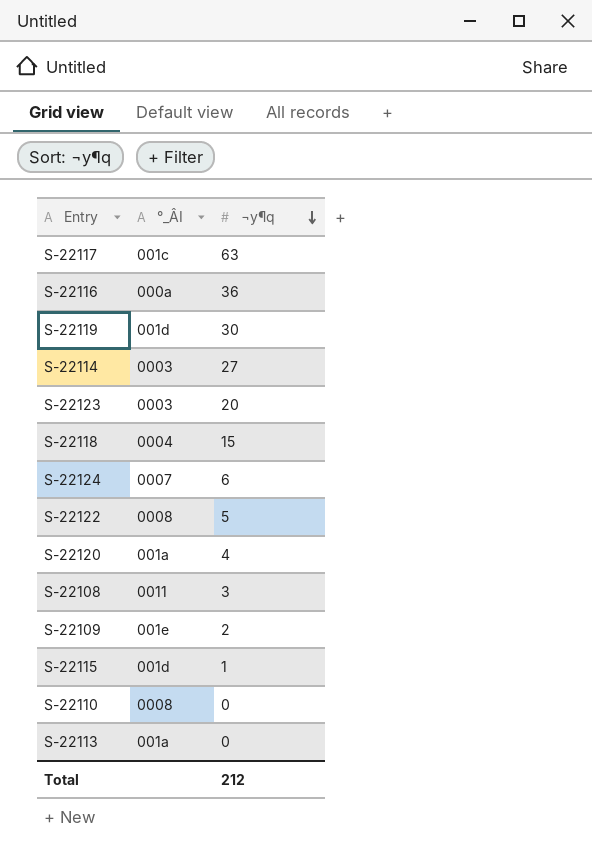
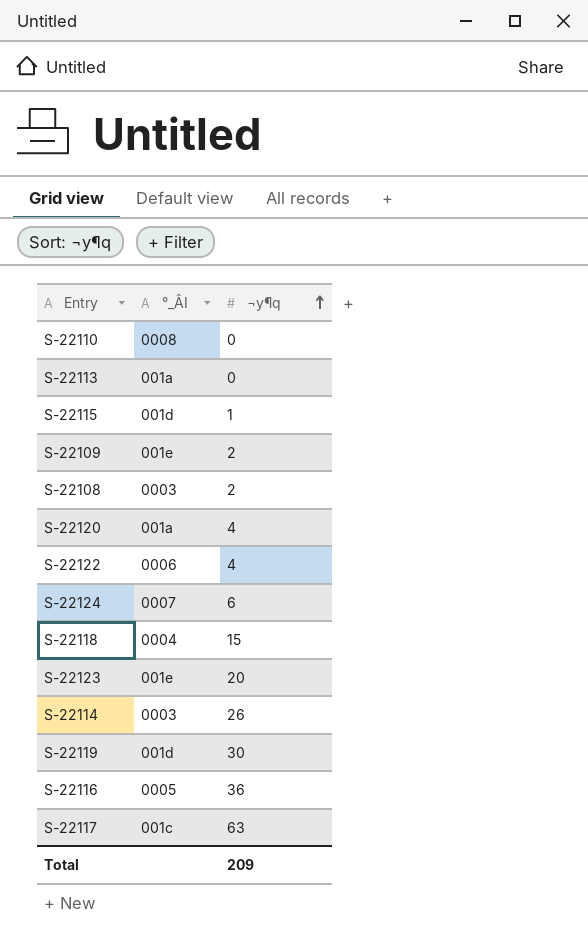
row order: ¬y¶q descending -> ¬y¶q ascending
S-22108 | °_ÂI: 0011 -> 0003
S-22108 | ¬y¶q: 3 -> 2
S-22122 | °_ÂI: 0008 -> 0006
S-22122 | ¬y¶q: 5 -> 4
S-22123 | °_ÂI: 0003 -> 001e
S-22114 | ¬y¶q: 27 -> 26
S-22116 | °_ÂI: 000a -> 0005
Total | ¬y¶q: 212 -> 209

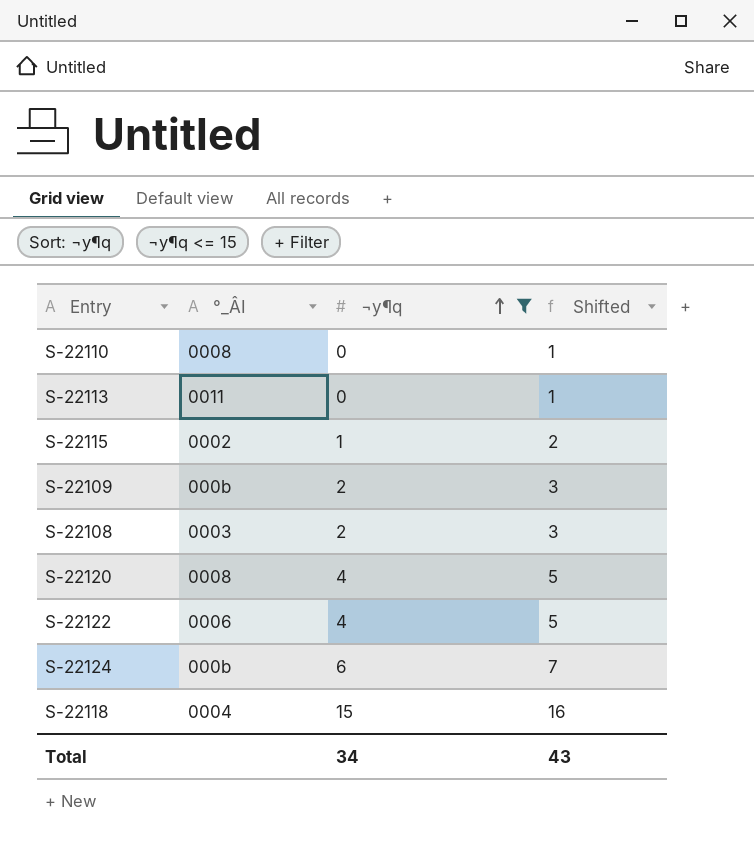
filter: none -> ¬y¶q <= 15
column Shifted | formula: none -> [¬y¶q] + 1
S-22113 | °_ÂI: 001a -> 0011
S-22115 | °_ÂI: 001d -> 0002
S-22109 | °_ÂI: 001e -> 000b
S-22120 | °_ÂI: 001a -> 0008
S-22124 | °_ÂI: 0007 -> 000b
Total | ¬y¶q: 209 -> 34

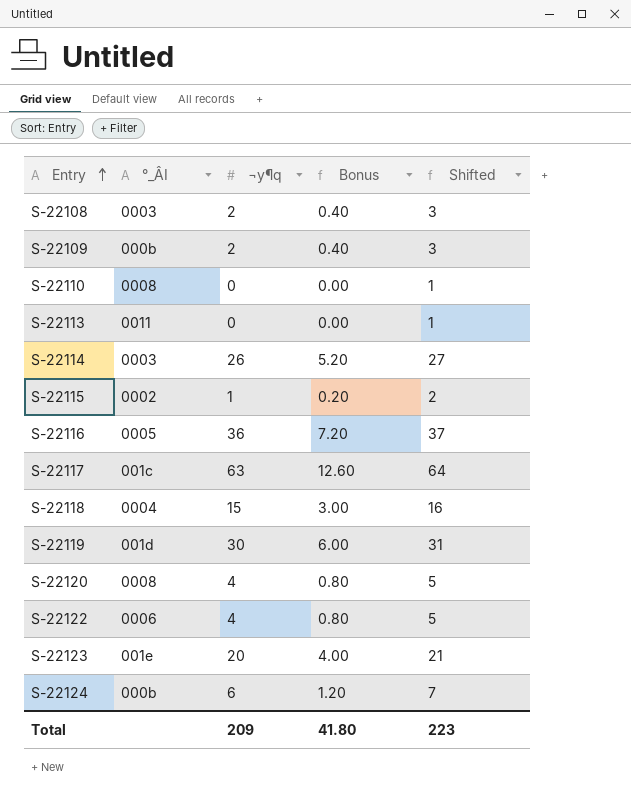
filter: ¬y¶q <= 15 -> none
row order: ¬y¶q ascending -> Entry ascending
column Bonus | formula: none -> [¬y¶q] * 0.2
Total | ¬y¶q: 34 -> 209
Total | Shifted: 43 -> 223

